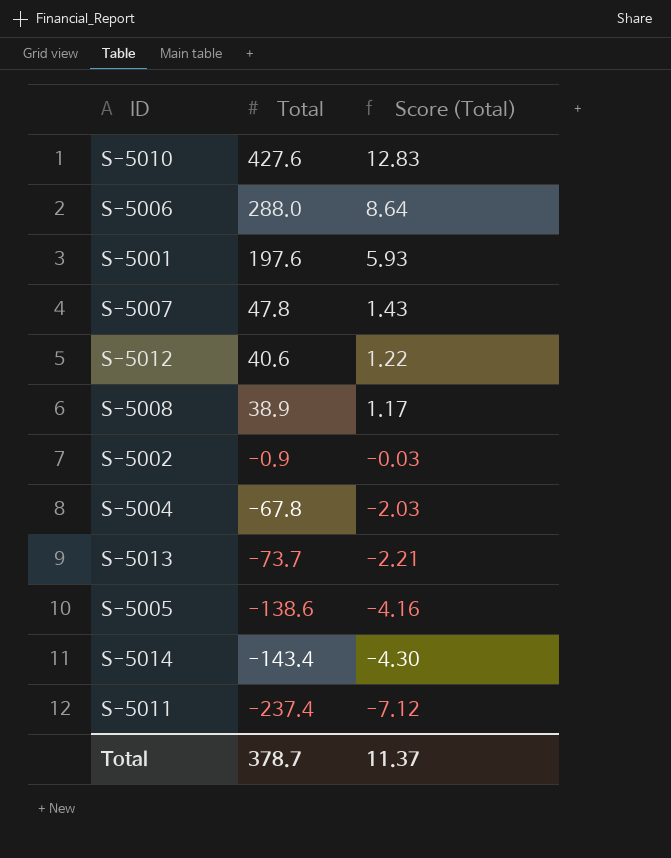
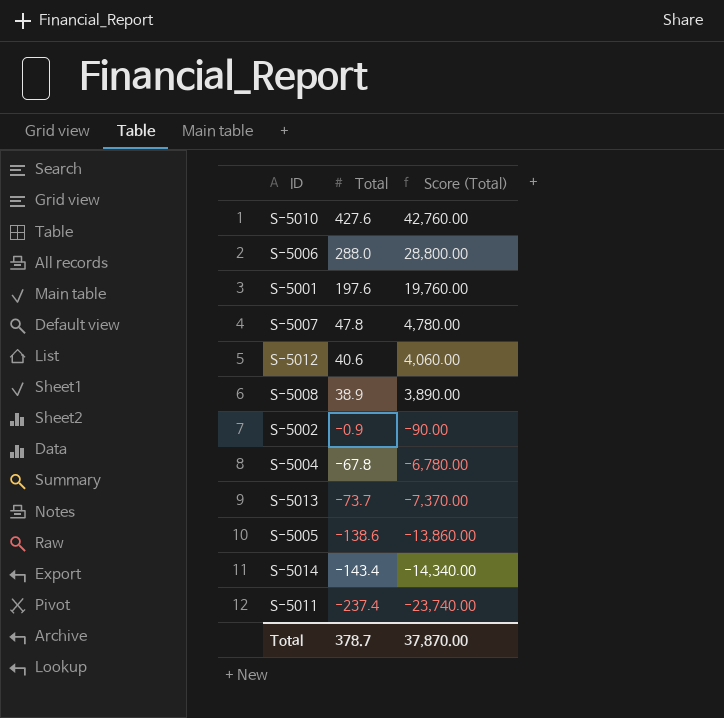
column Score (Total) | formula: [Total] * 0.03 -> [Total] * 100
Total | Score (Total): 11.37 -> 37,870.00

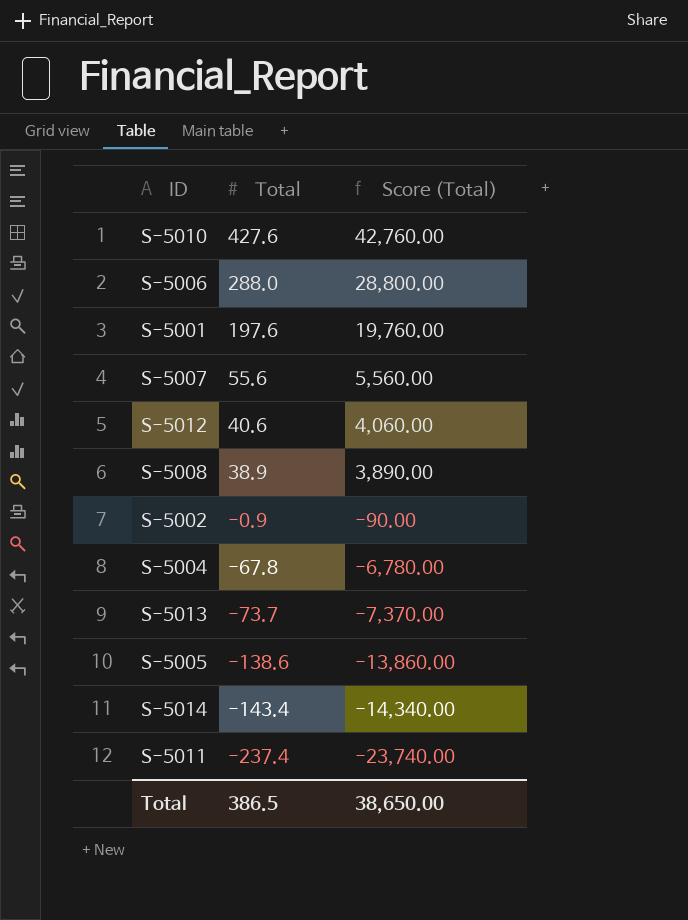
S-5007 | Total: 47.8 -> 55.6
S-5007 | Score (Total): 4,780.00 -> 5,560.00
Total | Total: 378.7 -> 386.5
Total | Score (Total): 37,870.00 -> 38,650.00

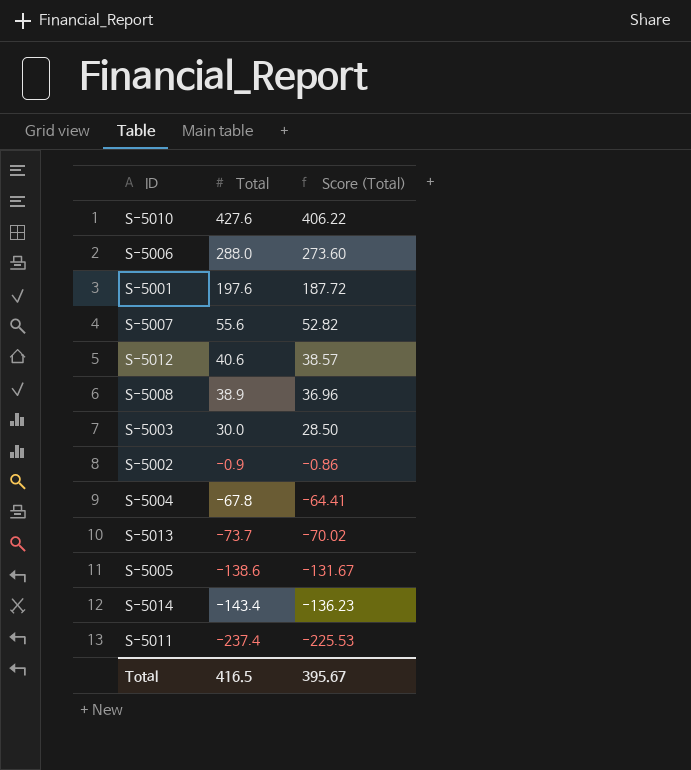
column Score (Total) | formula: [Total] * 100 -> [Total] * 0.95
row S-5003: none -> 30.0 | 28.50
Total | Total: 386.5 -> 416.5
Total | Score (Total): 38,650.00 -> 395.67

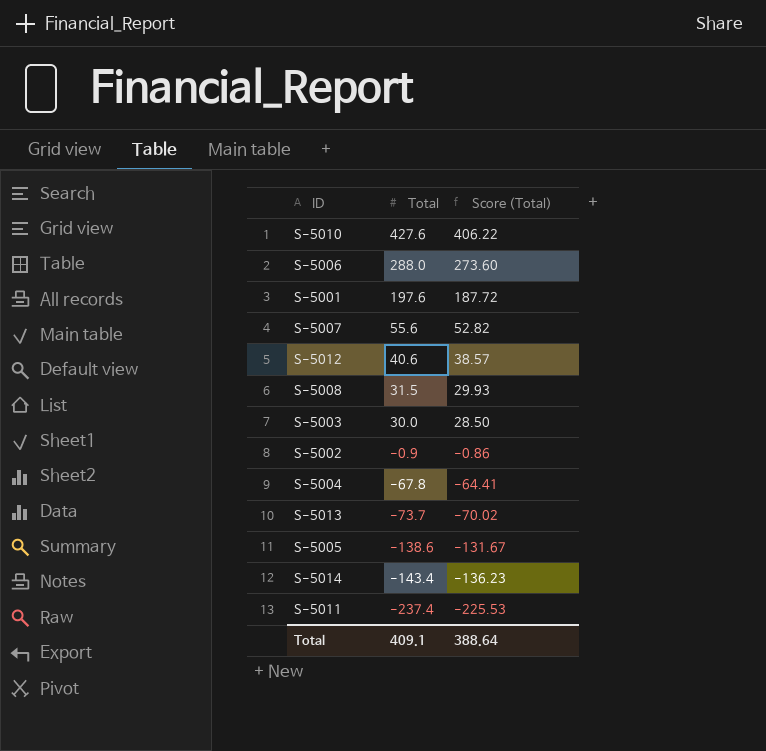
S-5008 | Total: 38.9 -> 31.5
S-5008 | Score (Total): 36.96 -> 29.93
Total | Total: 416.5 -> 409.1
Total | Score (Total): 395.67 -> 388.64

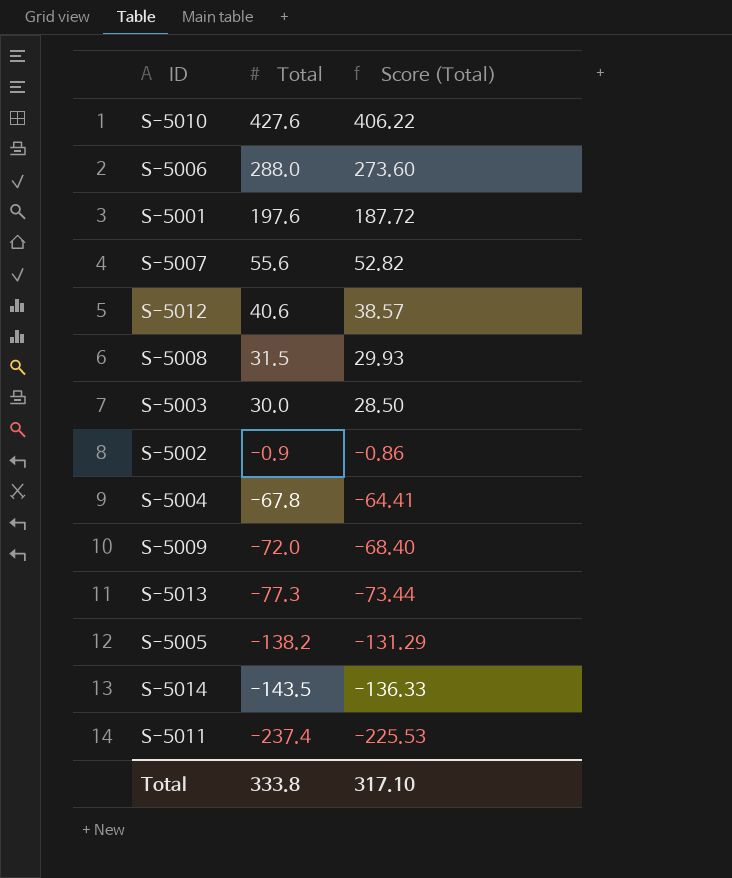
row S-5009: none -> -72.0 | -68.40
S-5013 | Total: -73.7 -> -77.3
S-5013 | Score (Total): -70.02 -> -73.44
S-5005 | Total: -138.6 -> -138.2
S-5005 | Score (Total): -131.67 -> -131.29
S-5014 | Total: -143.4 -> -143.5
S-5014 | Score (Total): -136.23 -> -136.33
Total | Total: 409.1 -> 333.8
Total | Score (Total): 388.64 -> 317.10

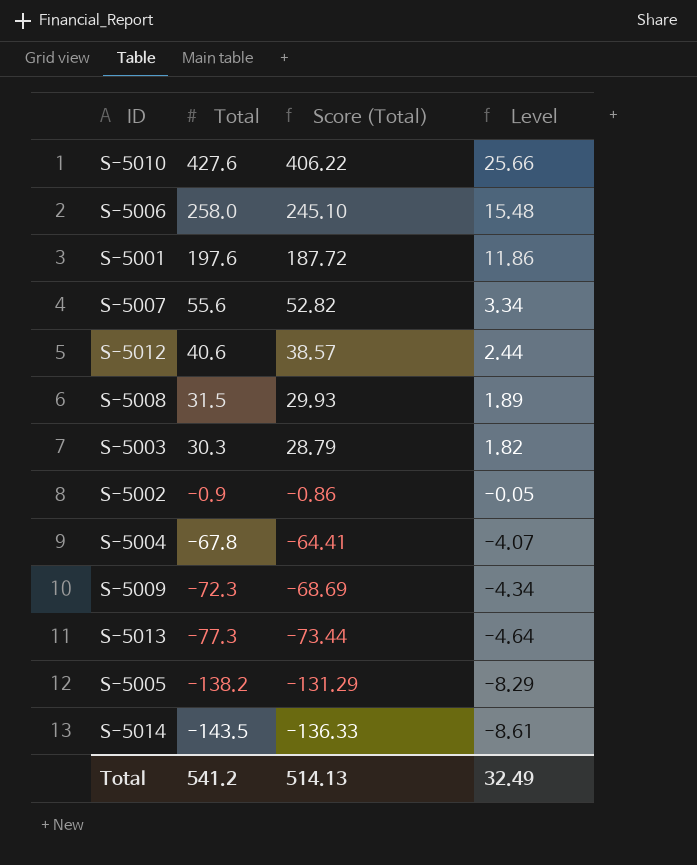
column Level | formula: none -> [Total] * 0.06
row S-5011: -237.4 | -225.53 -> none
S-5006 | Total: 288.0 -> 258.0
S-5006 | Score (Total): 273.60 -> 245.10
S-5003 | Total: 30.0 -> 30.3
S-5003 | Score (Total): 28.50 -> 28.79
S-5009 | Total: -72.0 -> -72.3
S-5009 | Score (Total): -68.40 -> -68.69
Total | Total: 333.8 -> 541.2
Total | Score (Total): 317.10 -> 514.13

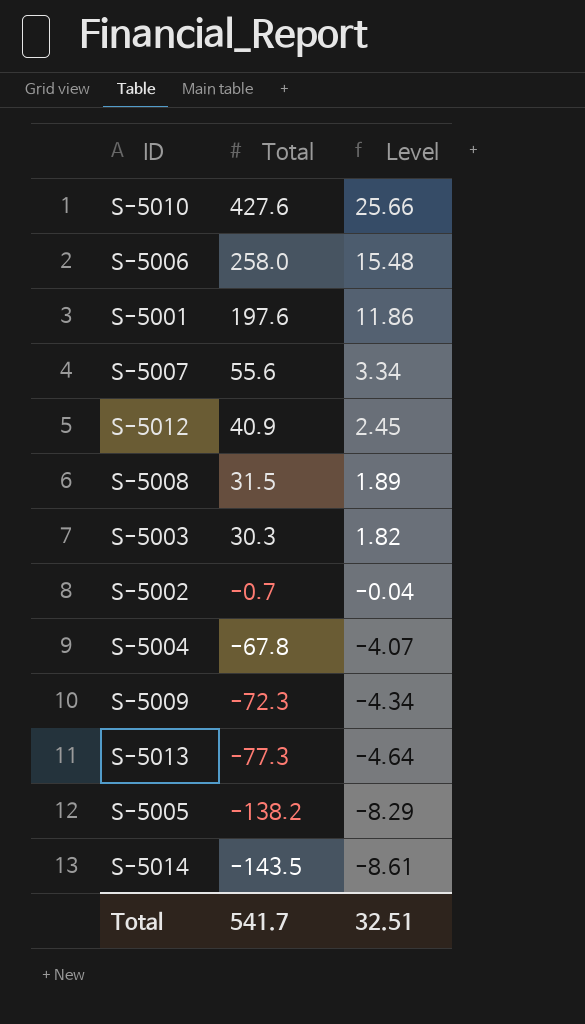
column Score (Total) | formula: [Total] * 0.95 -> none
S-5012 | Total: 40.6 -> 40.9
S-5012 | Level: 2.44 -> 2.45
S-5002 | Total: -0.9 -> -0.7
S-5002 | Level: -0.05 -> -0.04
Total | Total: 541.2 -> 541.7
Total | Level: 32.49 -> 32.51

